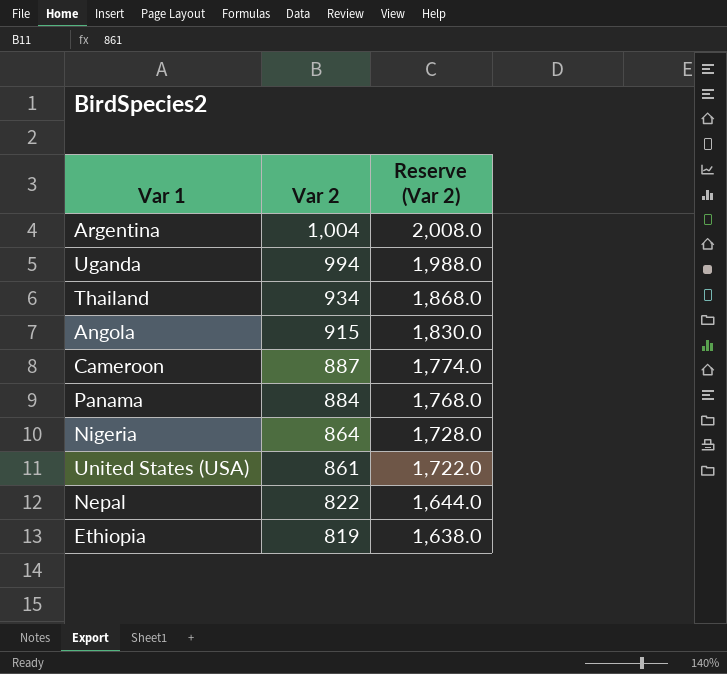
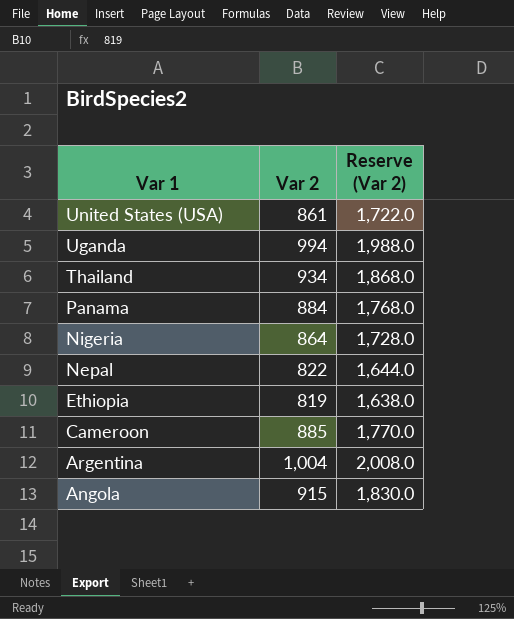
row order: Var 2 descending -> Var 1 descending
Cameroon | Var 2: 887 -> 885
Cameroon | Reserve (Var 2): 1,774.0 -> 1,770.0

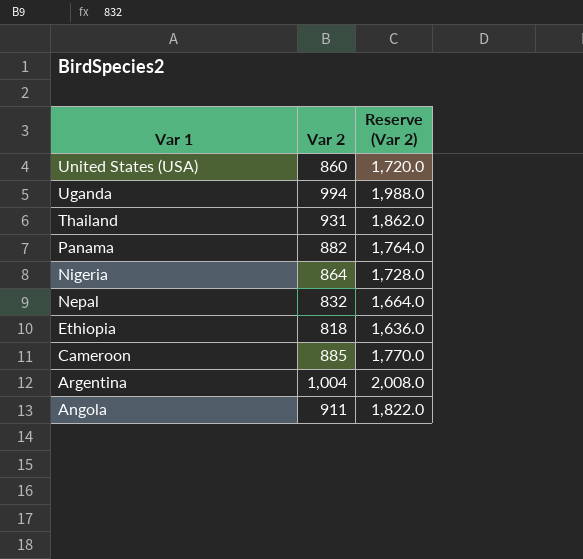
United States (USA) | Var 2: 861 -> 860
United States (USA) | Reserve (Var 2): 1,722.0 -> 1,720.0
Thailand | Var 2: 934 -> 931
Thailand | Reserve (Var 2): 1,868.0 -> 1,862.0
Panama | Var 2: 884 -> 882
Panama | Reserve (Var 2): 1,768.0 -> 1,764.0
Nepal | Var 2: 822 -> 832
Nepal | Reserve (Var 2): 1,644.0 -> 1,664.0
Ethiopia | Var 2: 819 -> 818
Ethiopia | Reserve (Var 2): 1,638.0 -> 1,636.0
Angola | Var 2: 915 -> 911
Angola | Reserve (Var 2): 1,830.0 -> 1,822.0

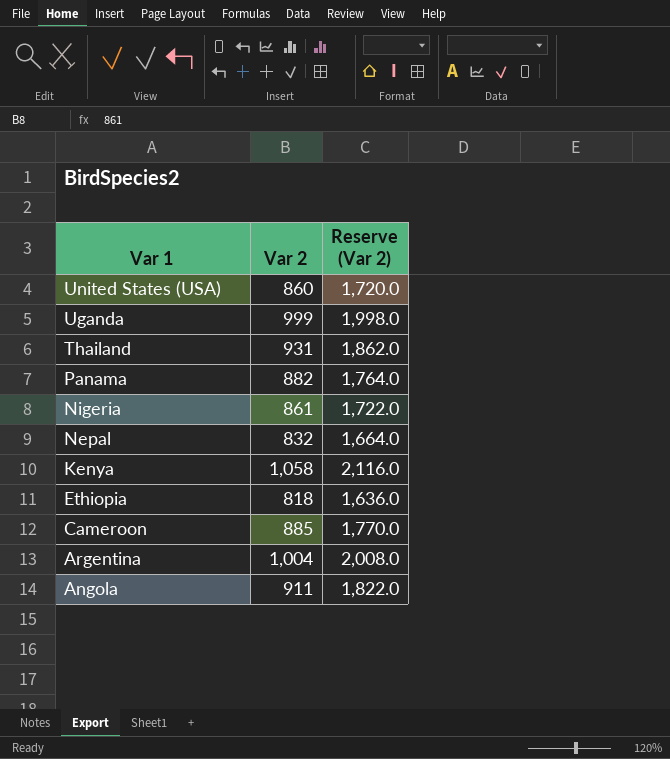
Uganda | Var 2: 994 -> 999
Uganda | Reserve (Var 2): 1,988.0 -> 1,998.0
Nigeria | Var 2: 864 -> 861
Nigeria | Reserve (Var 2): 1,728.0 -> 1,722.0
row Kenya: none -> 1,058 | 2,116.0

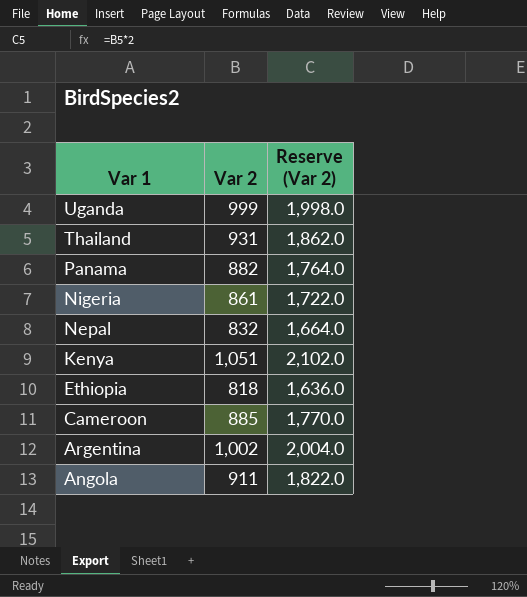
row United States (USA): 860 | 1,720.0 -> none
Kenya | Var 2: 1,058 -> 1,051
Kenya | Reserve (Var 2): 2,116.0 -> 2,102.0
Argentina | Var 2: 1,004 -> 1,002
Argentina | Reserve (Var 2): 2,008.0 -> 2,004.0

